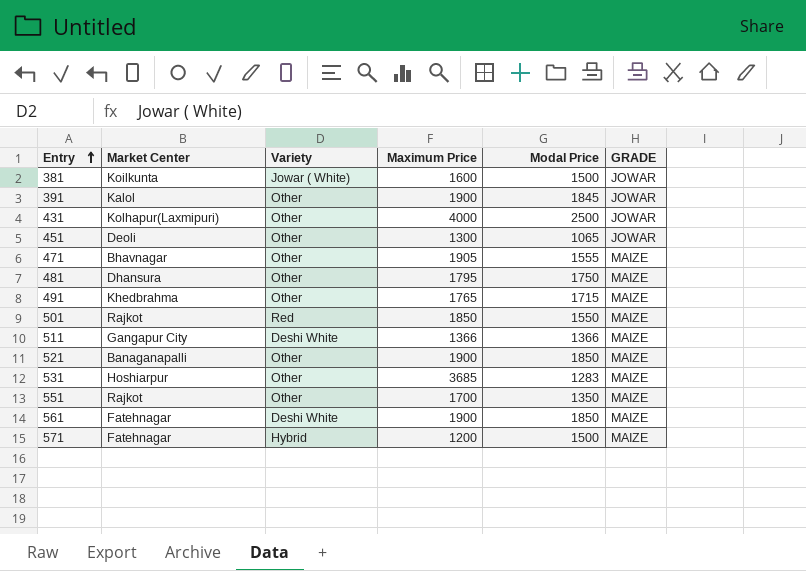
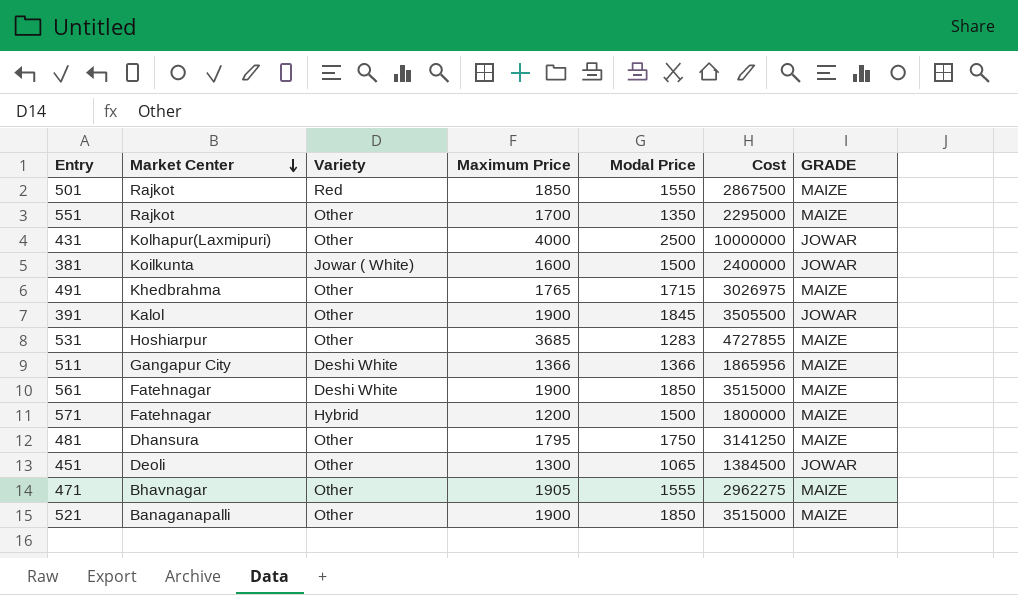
row order: Entry ascending -> Market Center descending
column Cost | formula: none -> [Maximum Price] * [Modal Price]

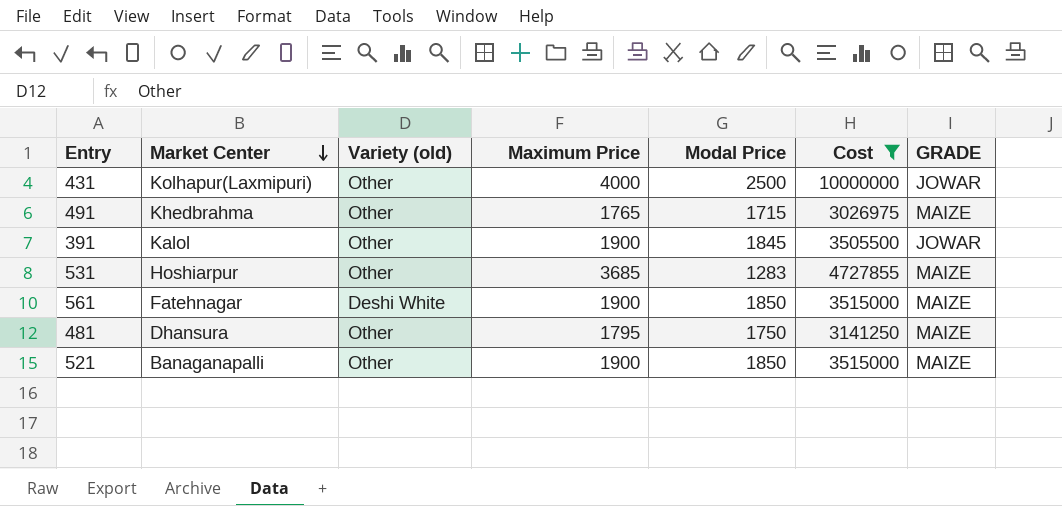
filter: none -> Cost >= 3026975
column name: Variety -> Variety (old)

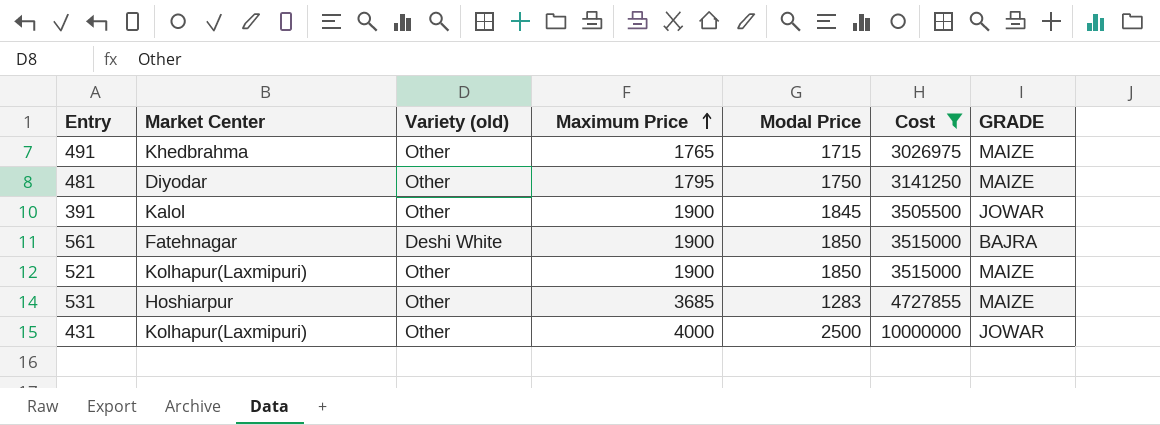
row order: Market Center descending -> Maximum Price ascending
481 | Market Center: Dhansura -> Diyodar
561 | GRADE: MAIZE -> BAJRA
521 | Market Center: Banaganapalli -> Kolhapur(Laxmipuri)

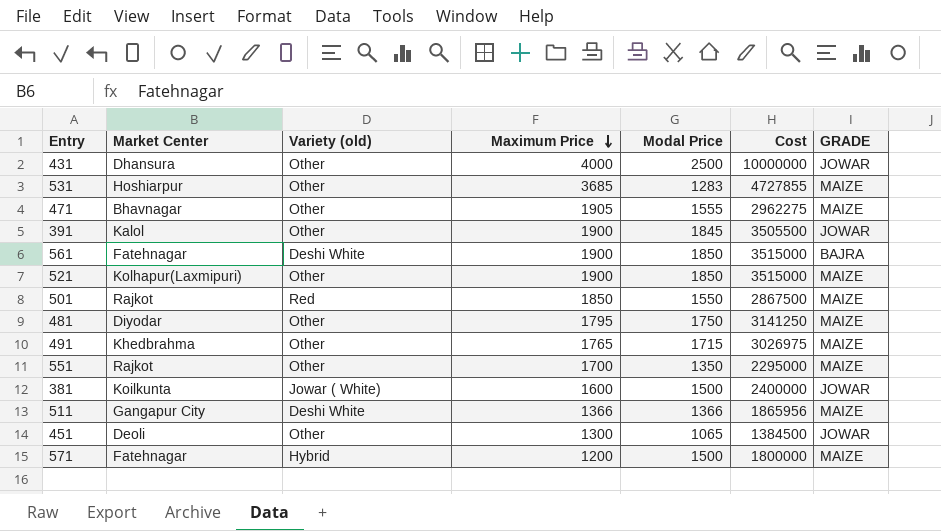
filter: Cost >= 3026975 -> none
row order: Maximum Price ascending -> Maximum Price descending
431 | Market Center: Kolhapur(Laxmipuri) -> Dhansura

